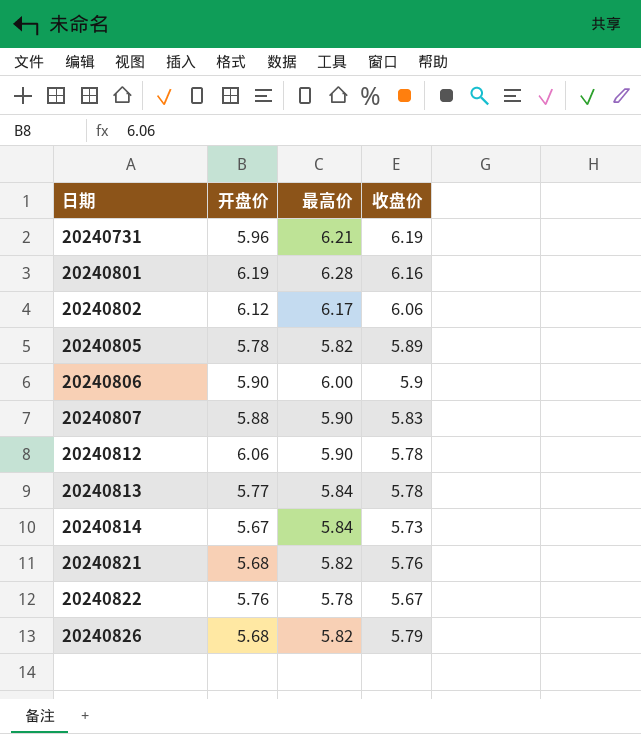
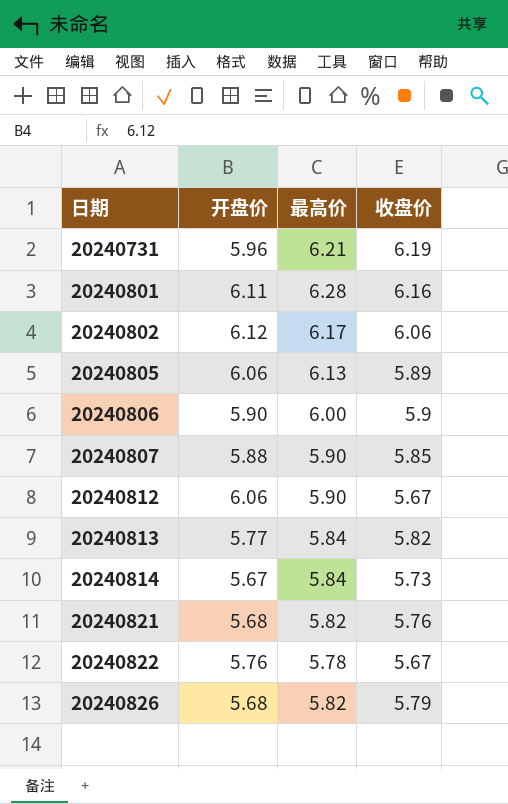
20240801 | 开盘价: 6.19 -> 6.11
20240805 | 开盘价: 5.78 -> 6.06
20240805 | 最高价: 5.82 -> 6.13
20240807 | 收盘价: 5.83 -> 5.85
20240812 | 收盘价: 5.78 -> 5.67
20240813 | 收盘价: 5.78 -> 5.82

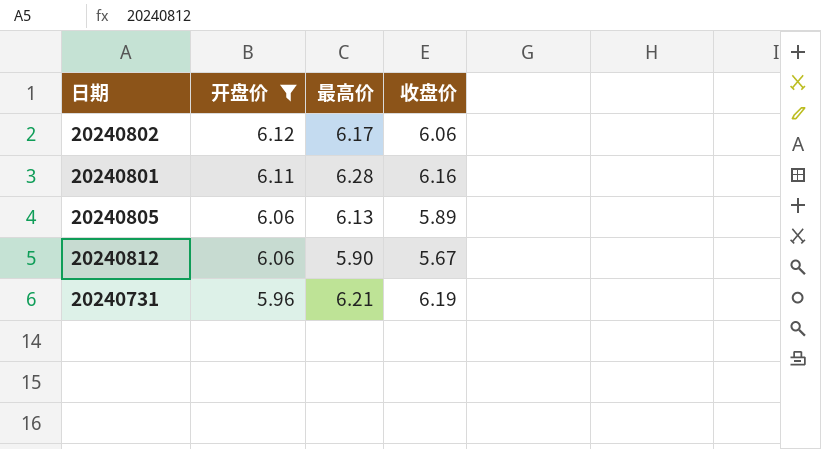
filter: none -> 开盘价 >= 5.96
row order: 日期 ascending -> 开盘价 descending

